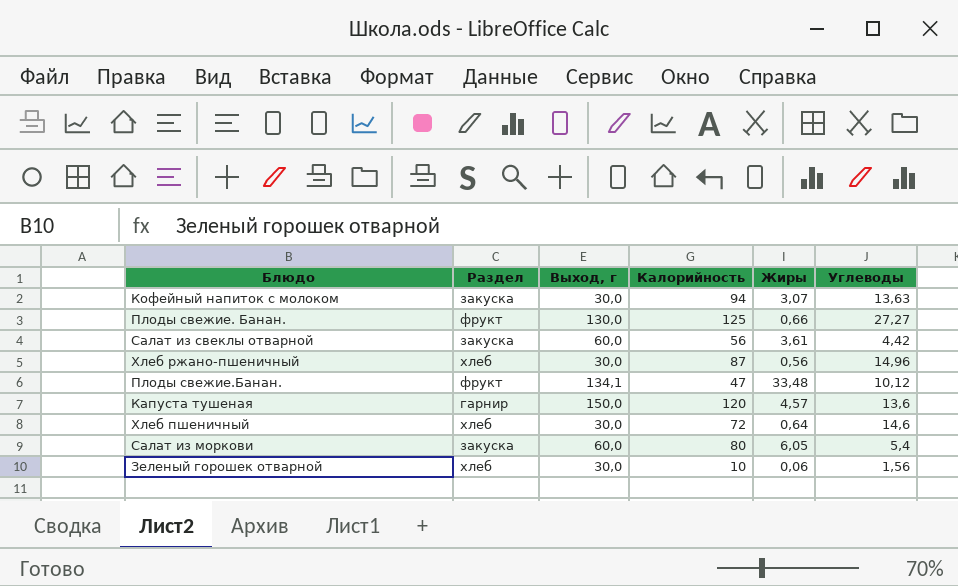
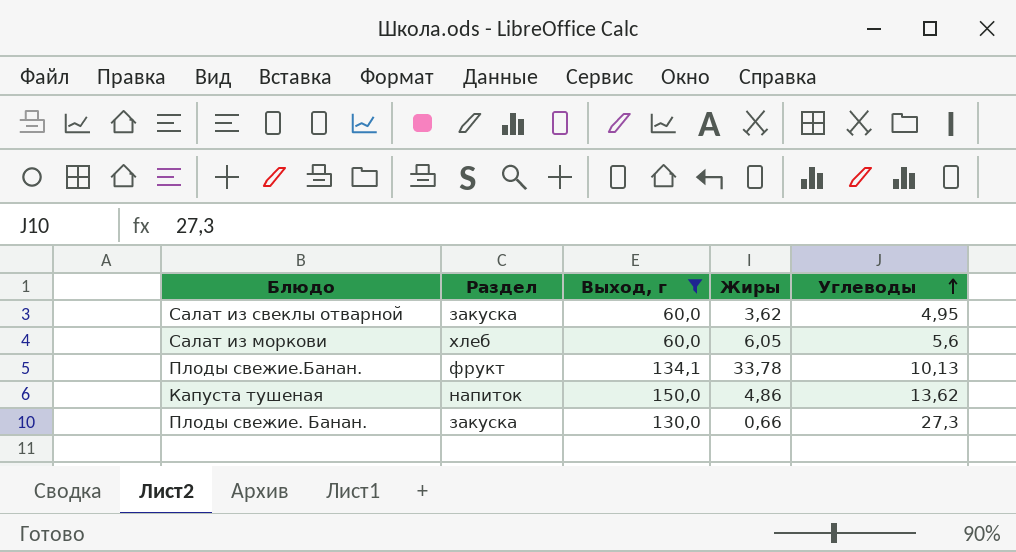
filter: none -> Выход, г != 30,0
row order: none -> Углеводы ascending
column Калорийность | position: 4 -> none
Салат из свеклы отварной | Жиры: 3,61 -> 3,62
Салат из свеклы отварной | Углеводы: 4,42 -> 4,95
Салат из моркови | Раздел: закуска -> хлеб
Салат из моркови | Углеводы: 5,4 -> 5,6
Плоды свежие.Банан. | Жиры: 33,48 -> 33,78
Плоды свежие.Банан. | Углеводы: 10,12 -> 10,13
Капуста тушеная | Раздел: гарнир -> напиток
Капуста тушеная | Жиры: 4,57 -> 4,86
Капуста тушеная | Углеводы: 13,6 -> 13,62
Плоды свежие. Банан. | Раздел: фрукт -> закуска
Плоды свежие. Банан. | Углеводы: 27,27 -> 27,3

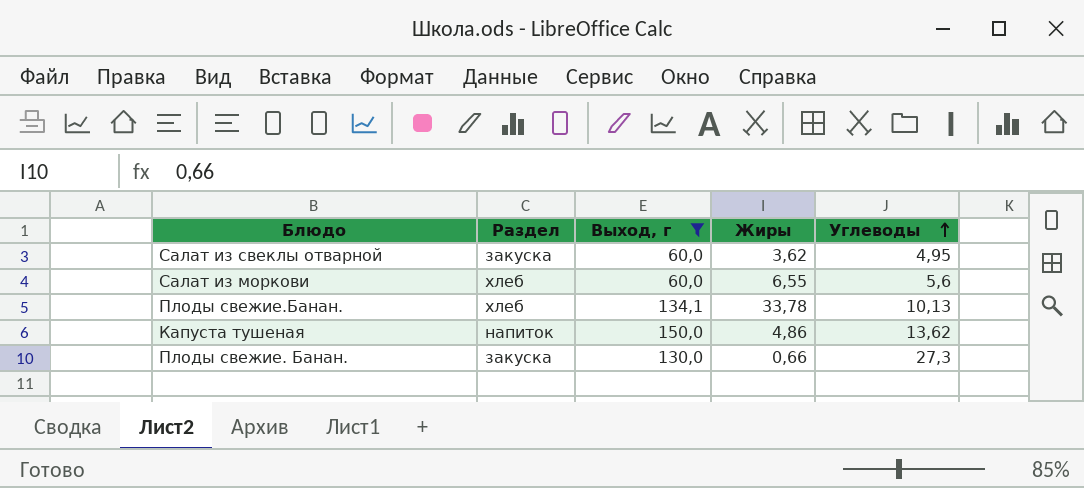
Салат из моркови | Жиры: 6,05 -> 6,55
Плоды свежие.Банан. | Раздел: фрукт -> хлеб

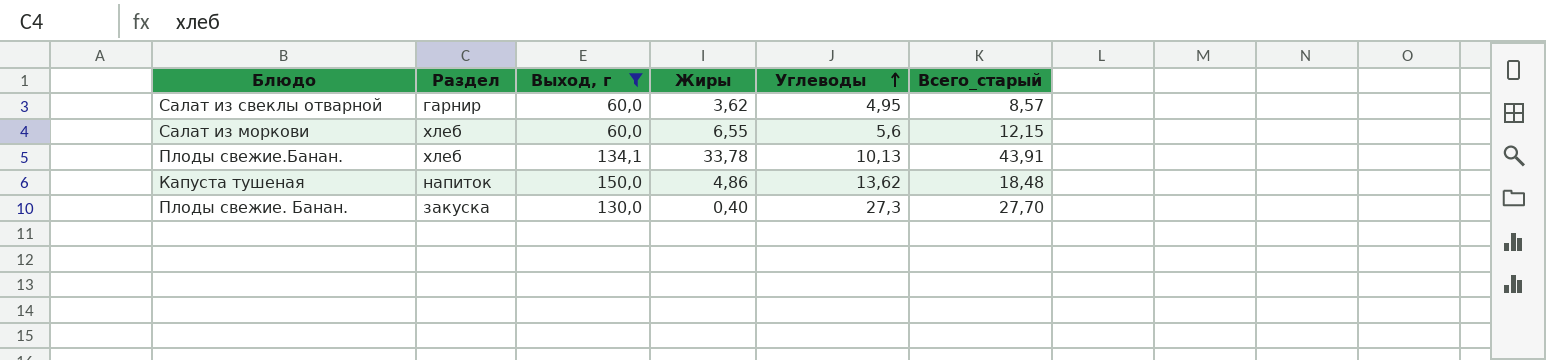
column Всего_старый | formula: none -> [Жиры] + [Углеводы]
Салат из свеклы отварной | Раздел: закуска -> гарнир
Плоды свежие. Банан. | Жиры: 0,66 -> 0,40

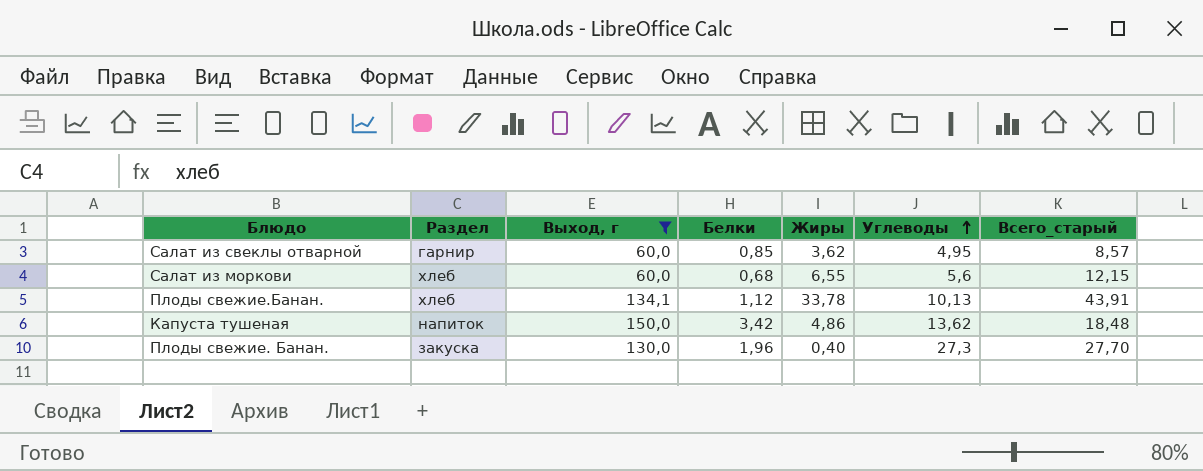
column Белки | position: none -> 4

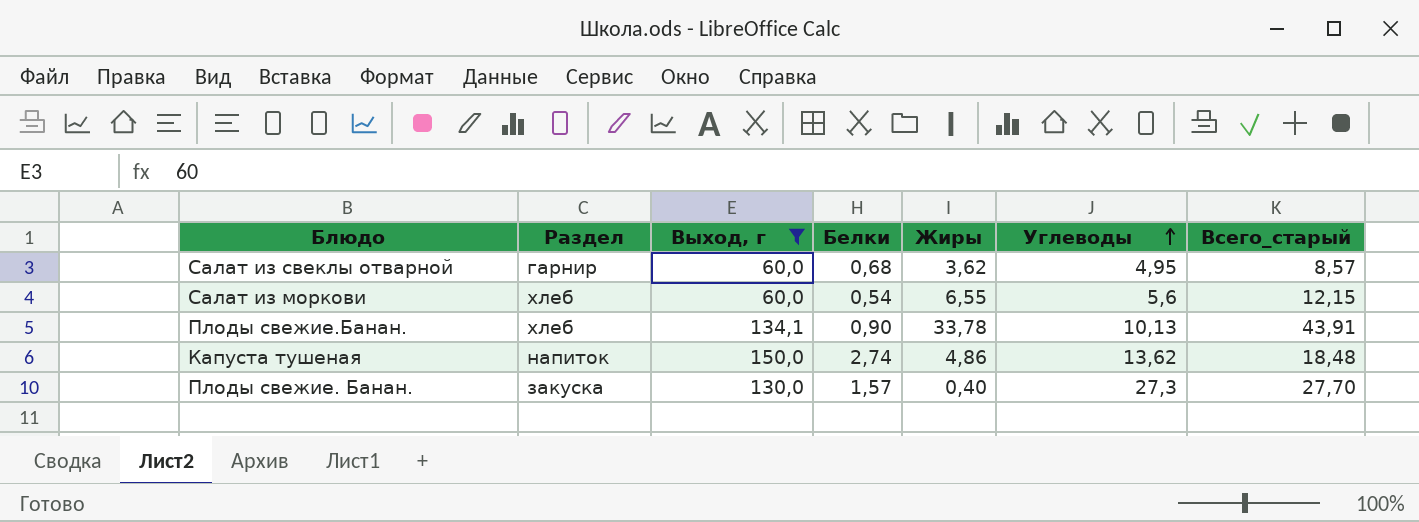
Салат из свеклы отварной | Белки: 0,85 -> 0,68
Салат из моркови | Белки: 0,68 -> 0,54
Плоды свежие.Банан. | Белки: 1,12 -> 0,90
Капуста тушеная | Белки: 3,42 -> 2,74
Плоды свежие. Банан. | Белки: 1,96 -> 1,57

